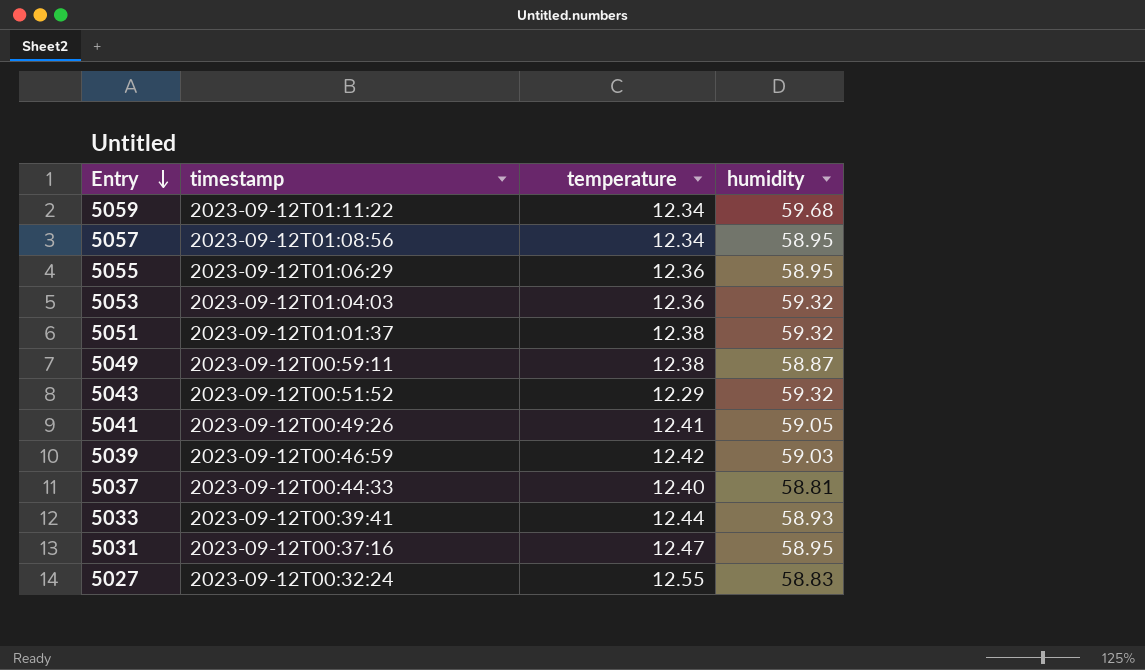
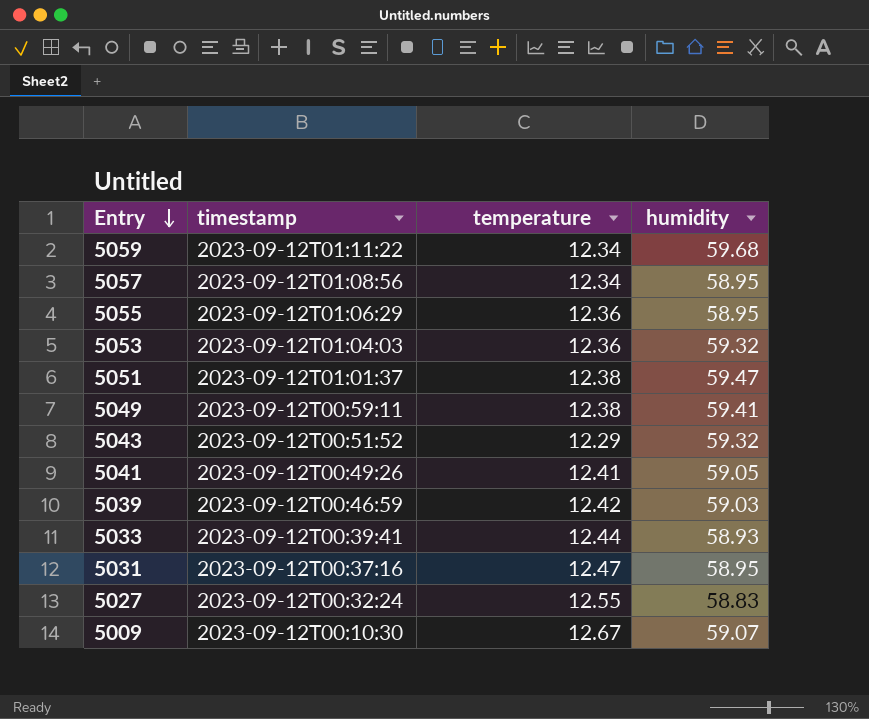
row 5037: 2023-09-12T00:44:33 | 12.40 | 58.81 -> none
5051 | humidity: 59.32 -> 59.47
5049 | humidity: 58.87 -> 59.41
row 5009: none -> 2023-09-12T00:10:30 | 12.67 | 59.07

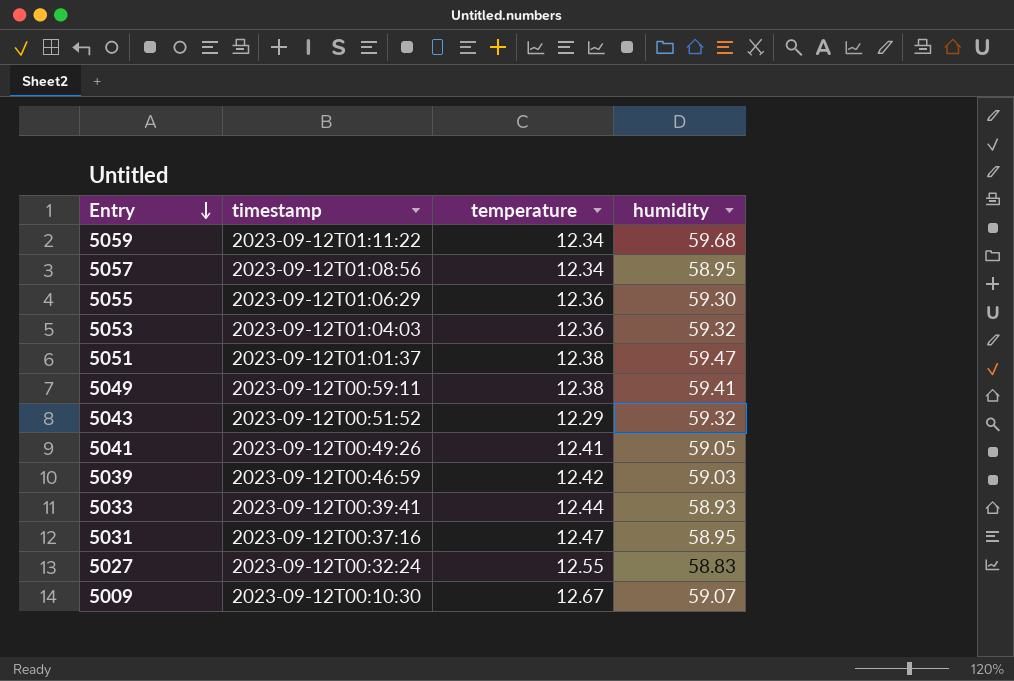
5055 | humidity: 58.95 -> 59.30

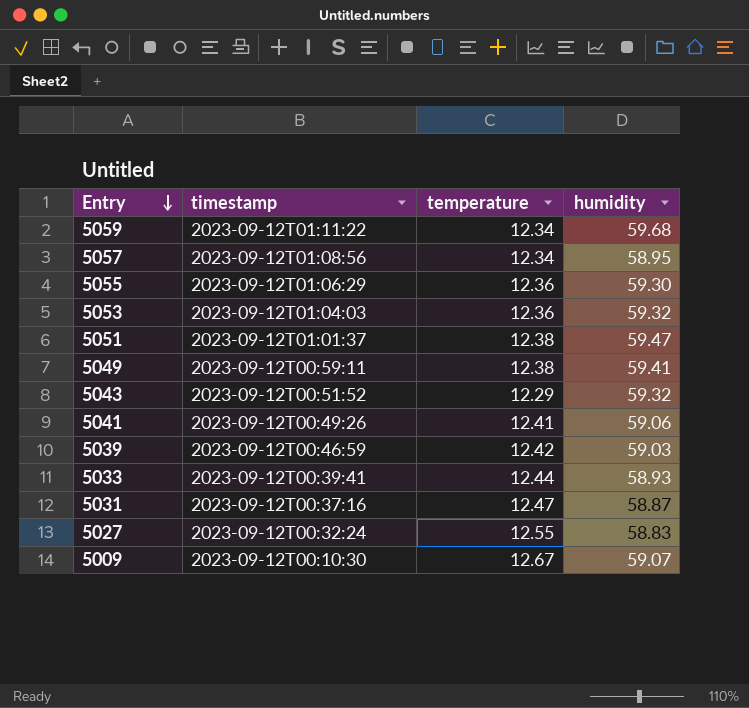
5041 | humidity: 59.05 -> 59.06
5031 | humidity: 58.95 -> 58.87

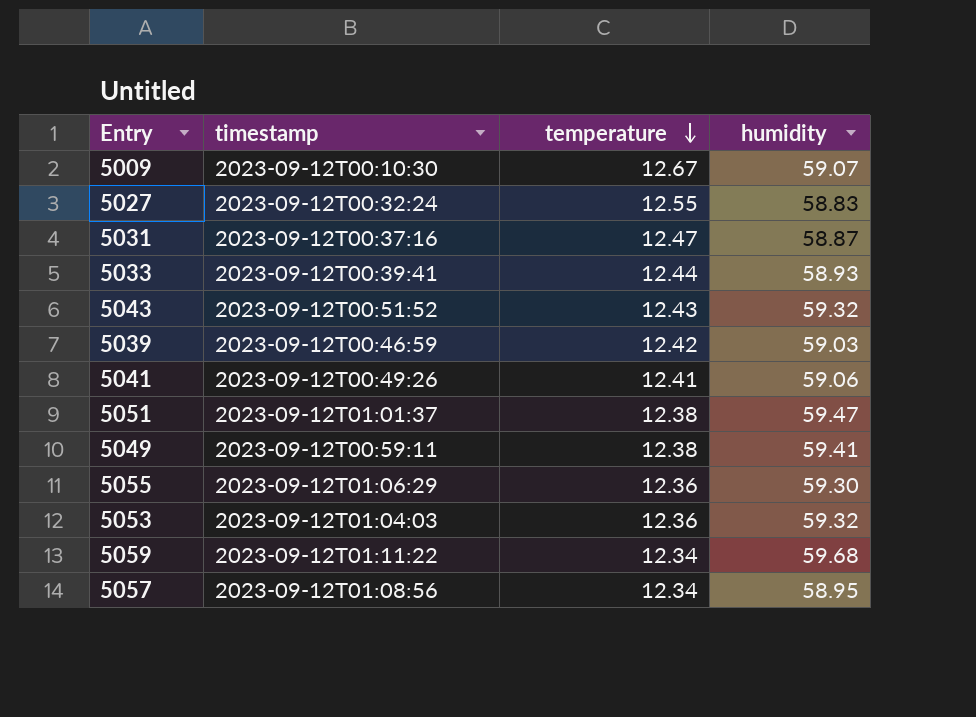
row order: Entry descending -> temperature descending
5043 | temperature: 12.29 -> 12.43

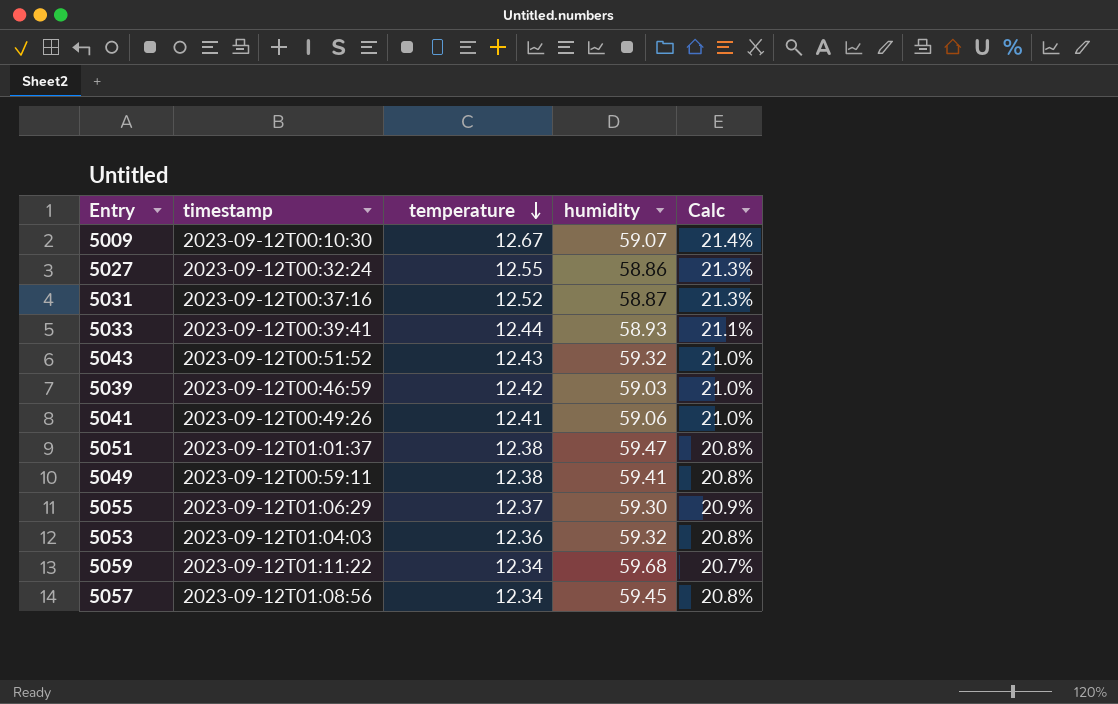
column Calc | formula: none -> [temperature] / [humidity]
5027 | humidity: 58.83 -> 58.86
5031 | temperature: 12.47 -> 12.52
5055 | temperature: 12.36 -> 12.37
5057 | humidity: 58.95 -> 59.45

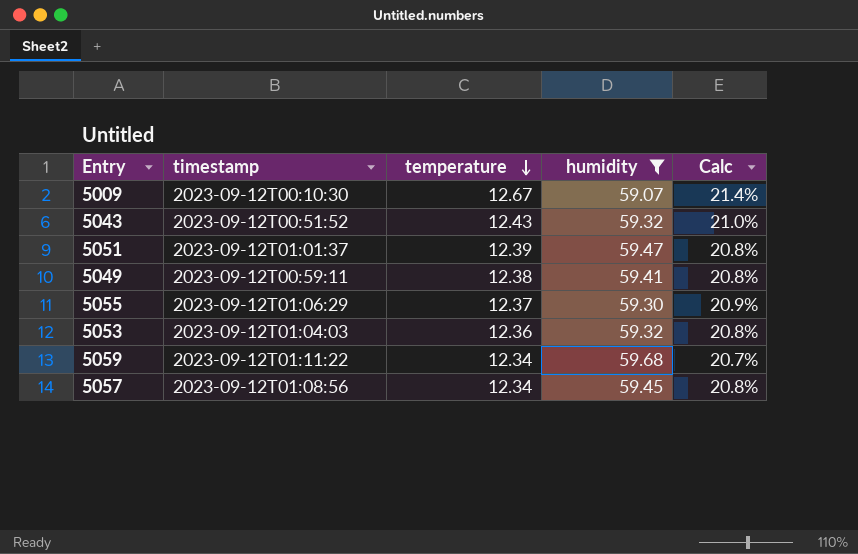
filter: none -> humidity >= 59.07
5051 | temperature: 12.38 -> 12.39

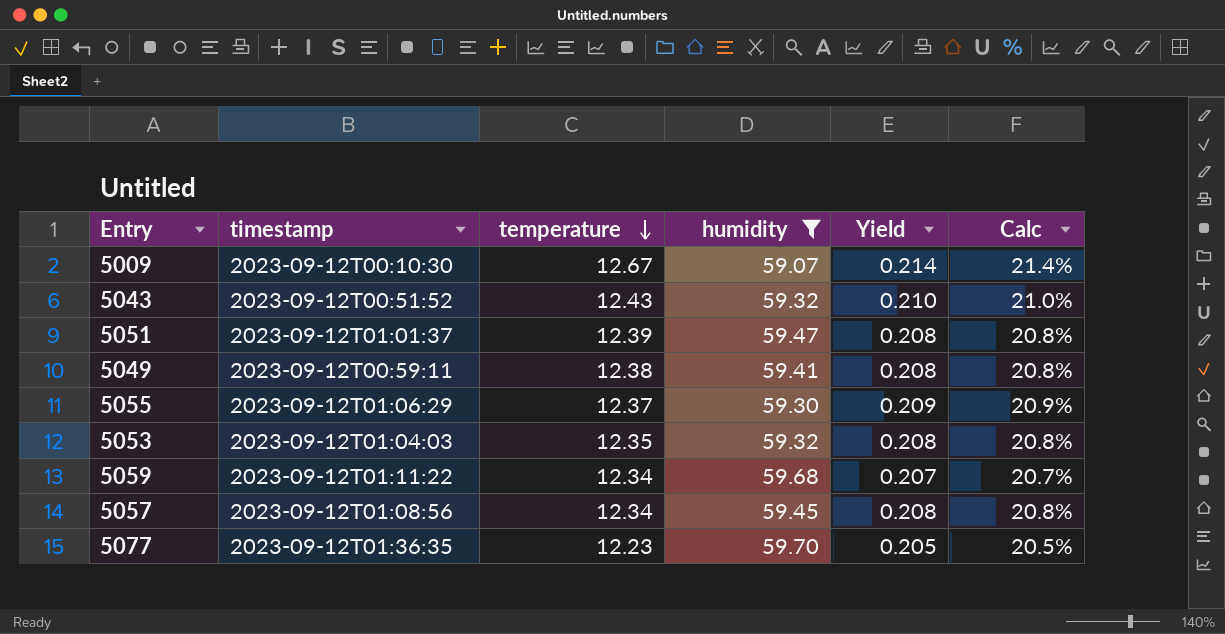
column Yield | formula: none -> [temperature] / [humidity]
5053 | temperature: 12.36 -> 12.35
row 5077: none -> 2023-09-12T01:36:35 | 12.23 | 59.70 | 0.205 | 20.5%

